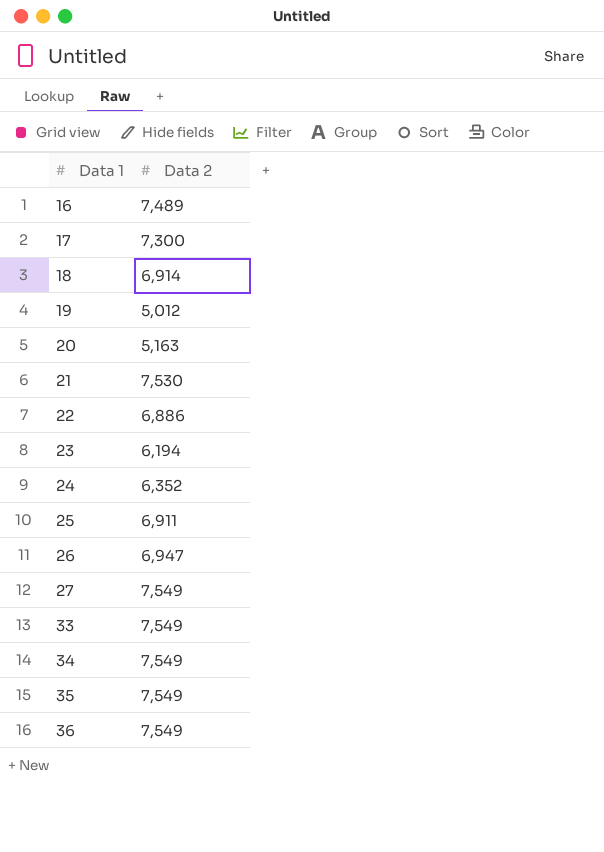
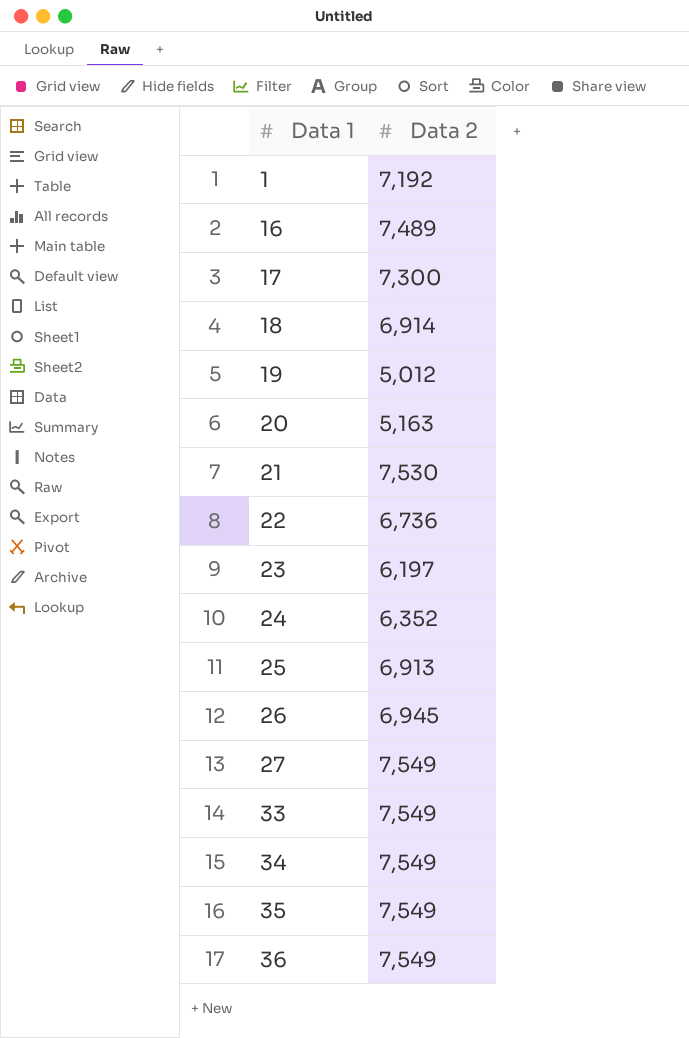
row 1: none -> 7,192
22 | Data 2: 6,886 -> 6,736
23 | Data 2: 6,194 -> 6,197
25 | Data 2: 6,911 -> 6,913
26 | Data 2: 6,947 -> 6,945

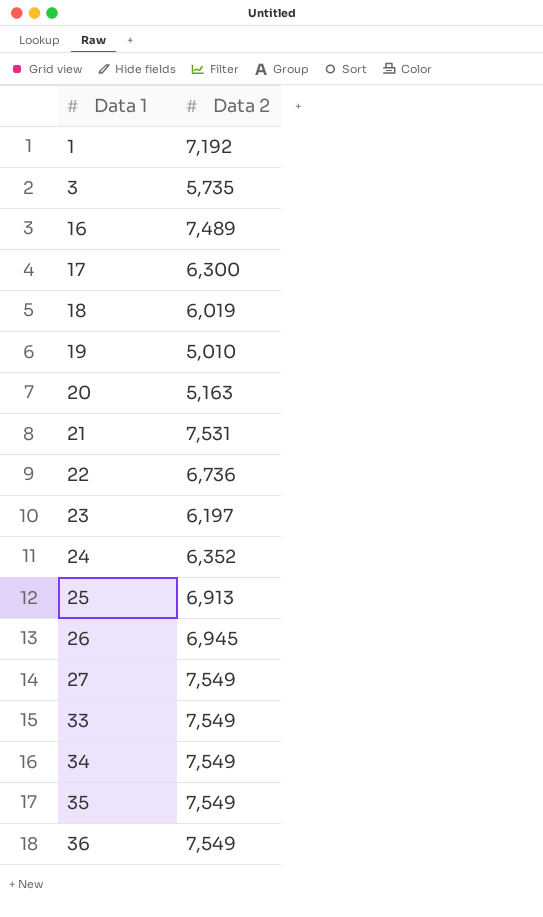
row 3: none -> 5,735
17 | Data 2: 7,300 -> 6,300
18 | Data 2: 6,914 -> 6,019
19 | Data 2: 5,012 -> 5,010
21 | Data 2: 7,530 -> 7,531

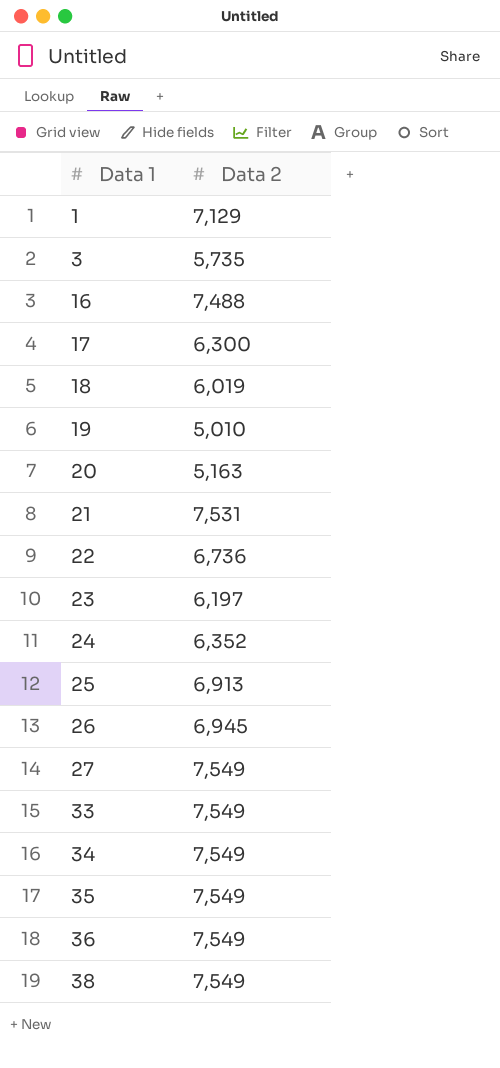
1 | Data 2: 7,192 -> 7,129
16 | Data 2: 7,489 -> 7,488
row 38: none -> 7,549

